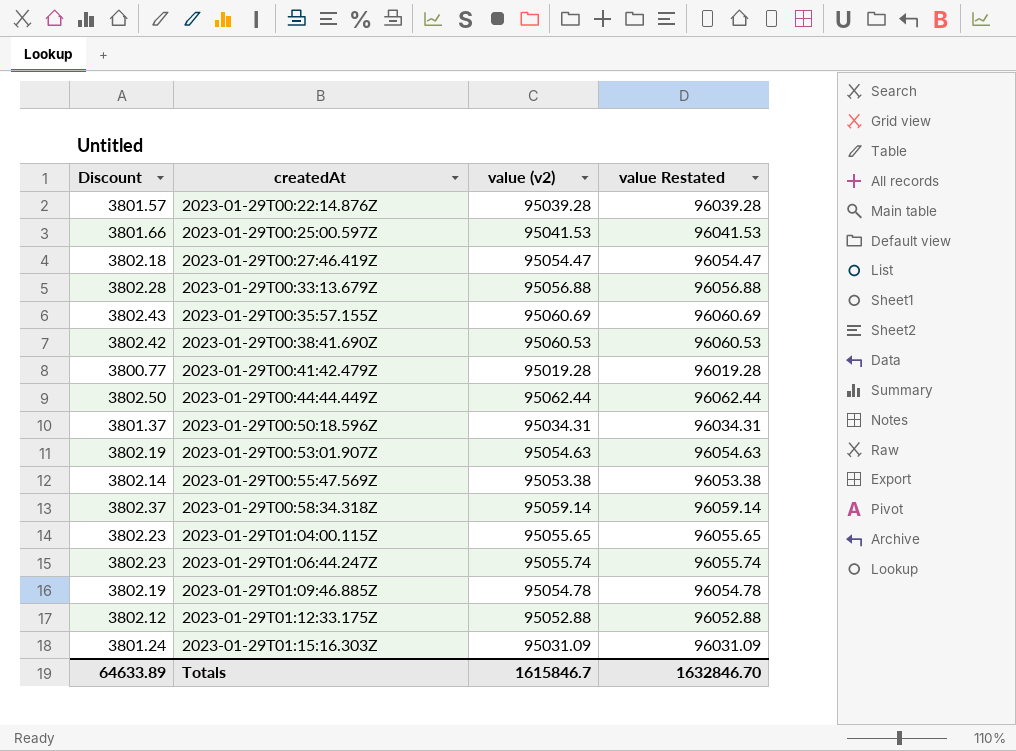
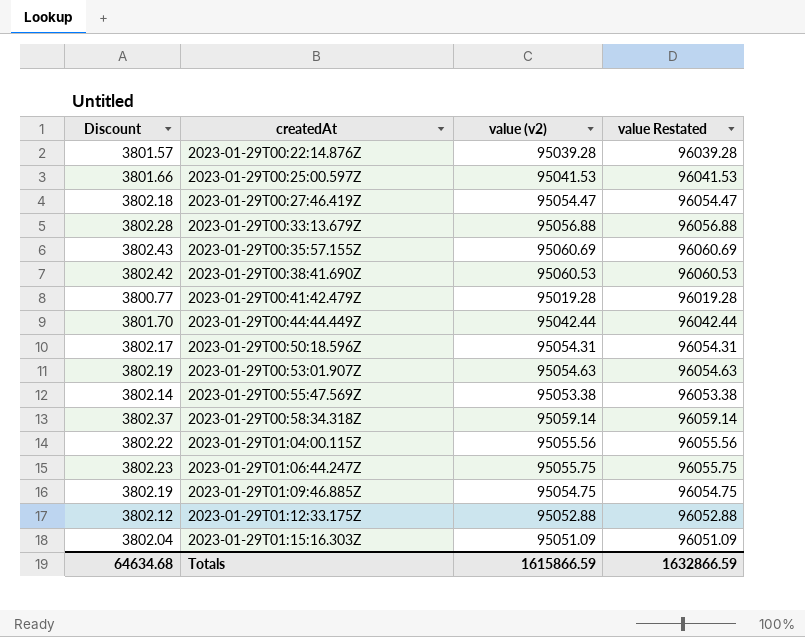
2023-01-29T00:44:44.449Z | Discount: 3802.50 -> 3801.70
2023-01-29T00:44:44.449Z | value (v2): 95062.44 -> 95042.44
2023-01-29T00:44:44.449Z | value Restated: 96062.44 -> 96042.44
2023-01-29T00:50:18.596Z | Discount: 3801.37 -> 3802.17
2023-01-29T00:50:18.596Z | value (v2): 95034.31 -> 95054.31
2023-01-29T00:50:18.596Z | value Restated: 96034.31 -> 96054.31
2023-01-29T01:04:00.115Z | Discount: 3802.23 -> 3802.22
2023-01-29T01:04:00.115Z | value (v2): 95055.65 -> 95055.56
2023-01-29T01:04:00.115Z | value Restated: 96055.65 -> 96055.56
2023-01-29T01:06:44.247Z | value (v2): 95055.74 -> 95055.75
2023-01-29T01:06:44.247Z | value Restated: 96055.74 -> 96055.75
2023-01-29T01:09:46.885Z | value (v2): 95054.78 -> 95054.75
2023-01-29T01:09:46.885Z | value Restated: 96054.78 -> 96054.75
2023-01-29T01:15:16.303Z | Discount: 3801.24 -> 3802.04
2023-01-29T01:15:16.303Z | value (v2): 95031.09 -> 95051.09
2023-01-29T01:15:16.303Z | value Restated: 96031.09 -> 96051.09
Totals | Discount: 64633.89 -> 64634.68
Totals | value (v2): 1615846.7 -> 1615866.59
Totals | value Restated: 1632846.70 -> 1632866.59

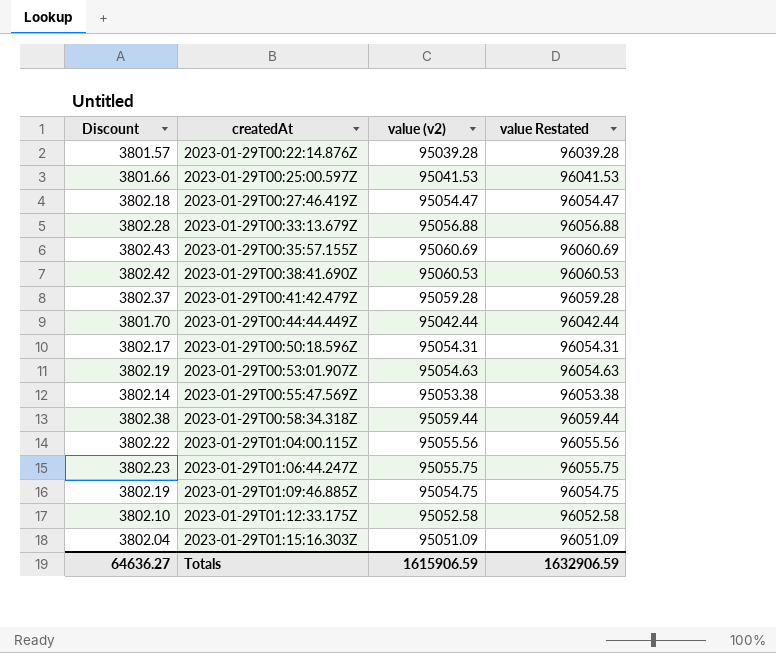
2023-01-29T00:41:42.479Z | Discount: 3800.77 -> 3802.37
2023-01-29T00:41:42.479Z | value (v2): 95019.28 -> 95059.28
2023-01-29T00:41:42.479Z | value Restated: 96019.28 -> 96059.28
2023-01-29T00:58:34.318Z | Discount: 3802.37 -> 3802.38
2023-01-29T00:58:34.318Z | value (v2): 95059.14 -> 95059.44
2023-01-29T00:58:34.318Z | value Restated: 96059.14 -> 96059.44
2023-01-29T01:12:33.175Z | Discount: 3802.12 -> 3802.10
2023-01-29T01:12:33.175Z | value (v2): 95052.88 -> 95052.58
2023-01-29T01:12:33.175Z | value Restated: 96052.88 -> 96052.58
Totals | Discount: 64634.68 -> 64636.27
Totals | value (v2): 1615866.59 -> 1615906.59
Totals | value Restated: 1632866.59 -> 1632906.59

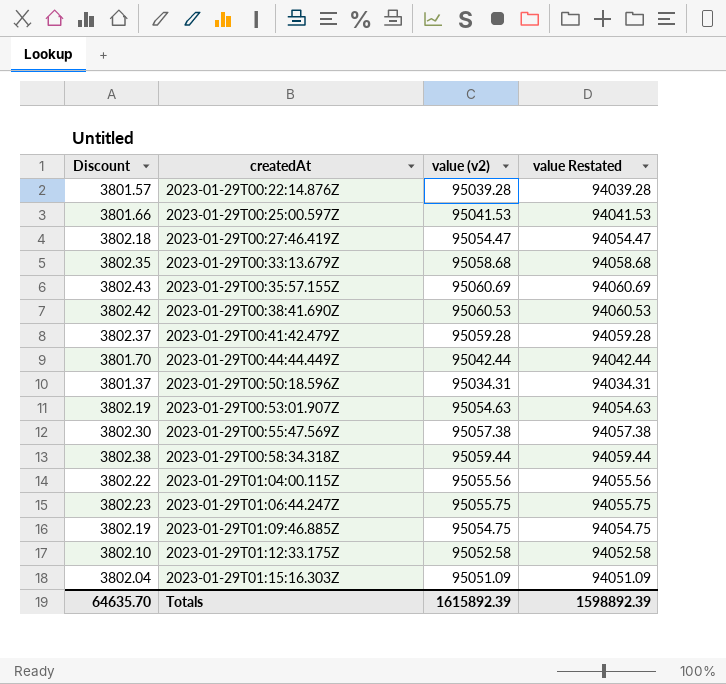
column value Restated | formula: [value (v2)] + 1000 -> [value (v2)] - 1000
2023-01-29T00:33:13.679Z | Discount: 3802.28 -> 3802.35
2023-01-29T00:33:13.679Z | value (v2): 95056.88 -> 95058.68
2023-01-29T00:50:18.596Z | Discount: 3802.17 -> 3801.37
2023-01-29T00:50:18.596Z | value (v2): 95054.31 -> 95034.31
2023-01-29T00:55:47.569Z | Discount: 3802.14 -> 3802.30
2023-01-29T00:55:47.569Z | value (v2): 95053.38 -> 95057.38
Totals | Discount: 64636.27 -> 64635.70
Totals | value (v2): 1615906.59 -> 1615892.39
Totals | value Restated: 1632906.59 -> 1598892.39

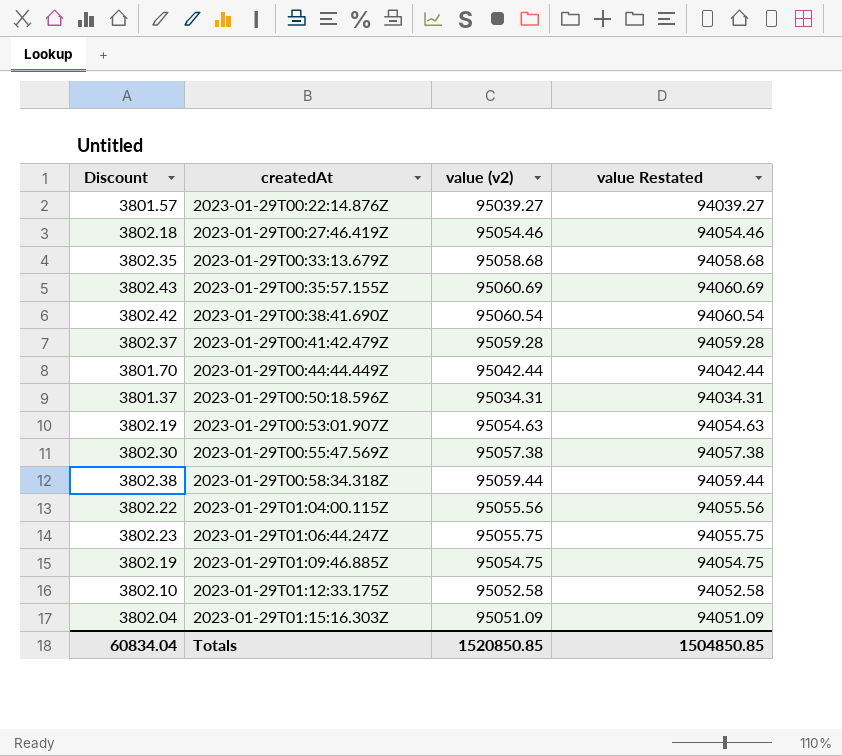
row 2023-01-29T00:25:00.597Z: 3801.66 | 95041.53 | 94041.53 -> none
2023-01-29T00:22:14.876Z | value (v2): 95039.28 -> 95039.27
2023-01-29T00:22:14.876Z | value Restated: 94039.28 -> 94039.27
2023-01-29T00:27:46.419Z | value (v2): 95054.47 -> 95054.46
2023-01-29T00:27:46.419Z | value Restated: 94054.47 -> 94054.46
2023-01-29T00:38:41.690Z | value (v2): 95060.53 -> 95060.54
2023-01-29T00:38:41.690Z | value Restated: 94060.53 -> 94060.54
Totals | Discount: 64635.70 -> 60834.04
Totals | value (v2): 1615892.39 -> 1520850.85
Totals | value Restated: 1598892.39 -> 1504850.85

